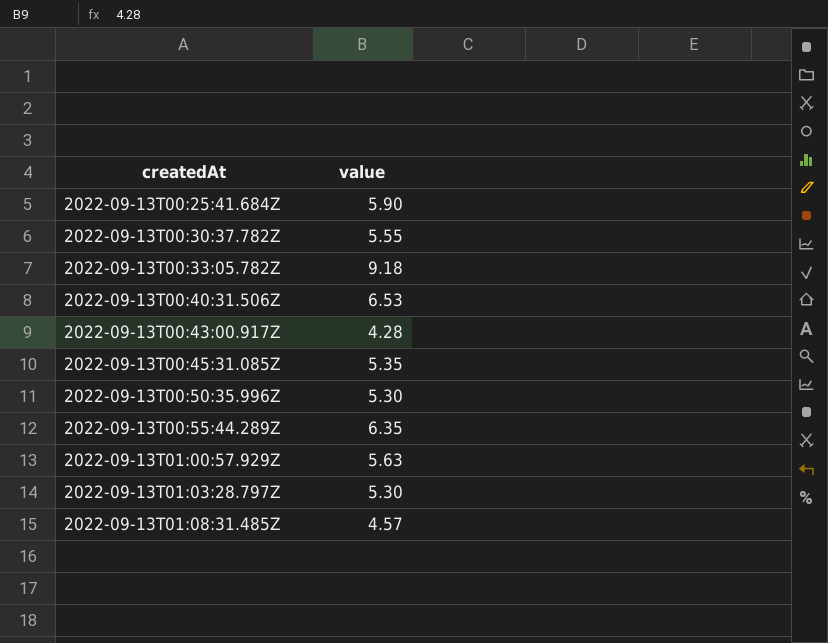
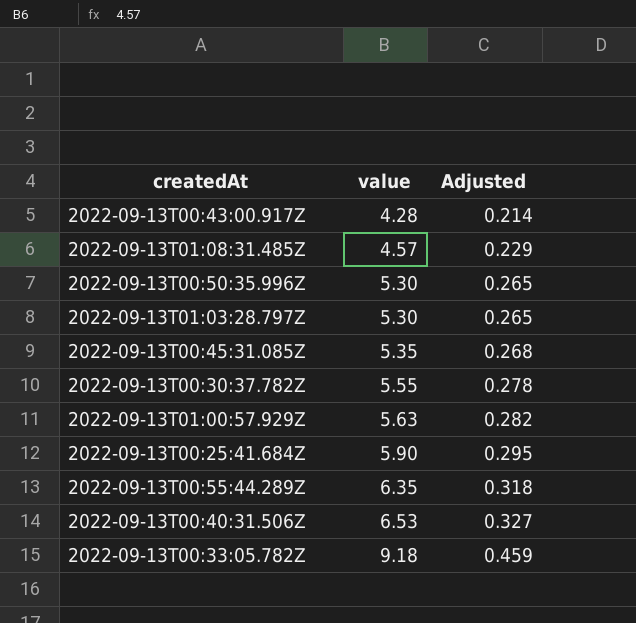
row order: createdAt ascending -> value ascending
column Adjusted | formula: none -> [value] * 0.05

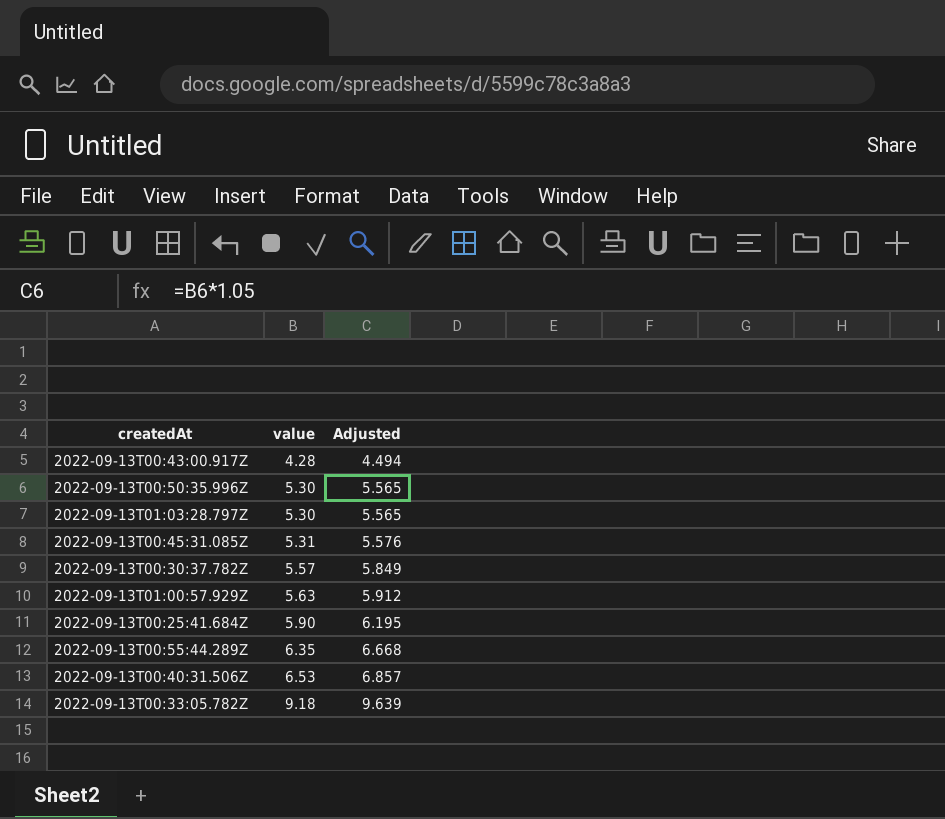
column Adjusted | formula: [value] * 0.05 -> [value] * 1.05
row 2022-09-13T01:08:31.485Z: 4.57 | 0.229 -> none
2022-09-13T00:45:31.085Z | value: 5.35 -> 5.31
2022-09-13T00:30:37.782Z | value: 5.55 -> 5.57

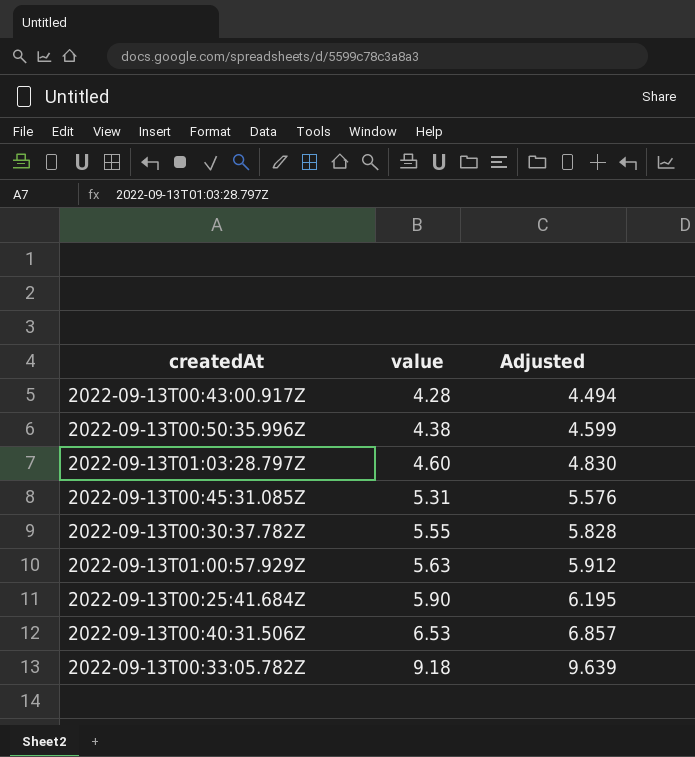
row 2022-09-13T00:55:44.289Z: 6.35 | 6.668 -> none
2022-09-13T00:50:35.996Z | value: 5.30 -> 4.38
2022-09-13T00:50:35.996Z | Adjusted: 5.565 -> 4.599
2022-09-13T01:03:28.797Z | value: 5.30 -> 4.60
2022-09-13T01:03:28.797Z | Adjusted: 5.565 -> 4.830
2022-09-13T00:30:37.782Z | value: 5.57 -> 5.55
2022-09-13T00:30:37.782Z | Adjusted: 5.849 -> 5.828

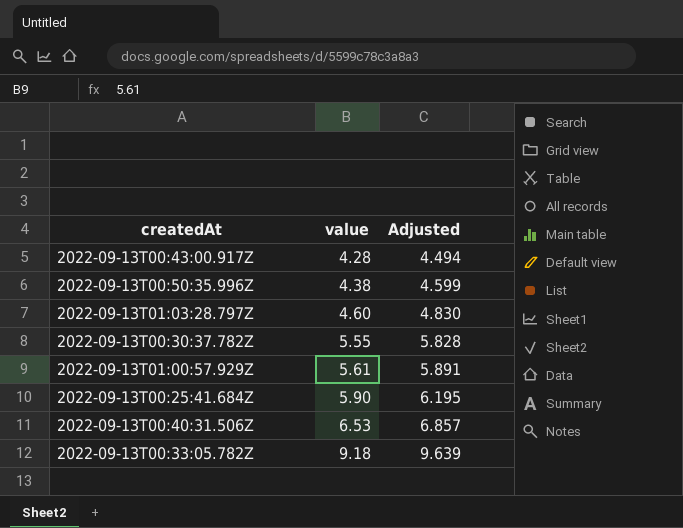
row 2022-09-13T00:45:31.085Z: 5.31 | 5.576 -> none
2022-09-13T01:00:57.929Z | value: 5.63 -> 5.61
2022-09-13T01:00:57.929Z | Adjusted: 5.912 -> 5.891

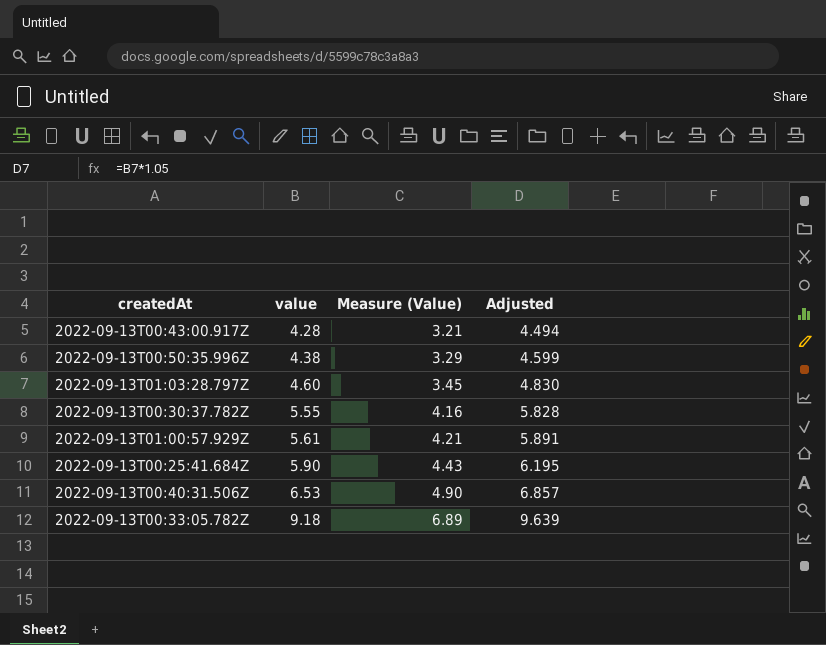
column Measure (Value) | formula: none -> [value] * 0.75

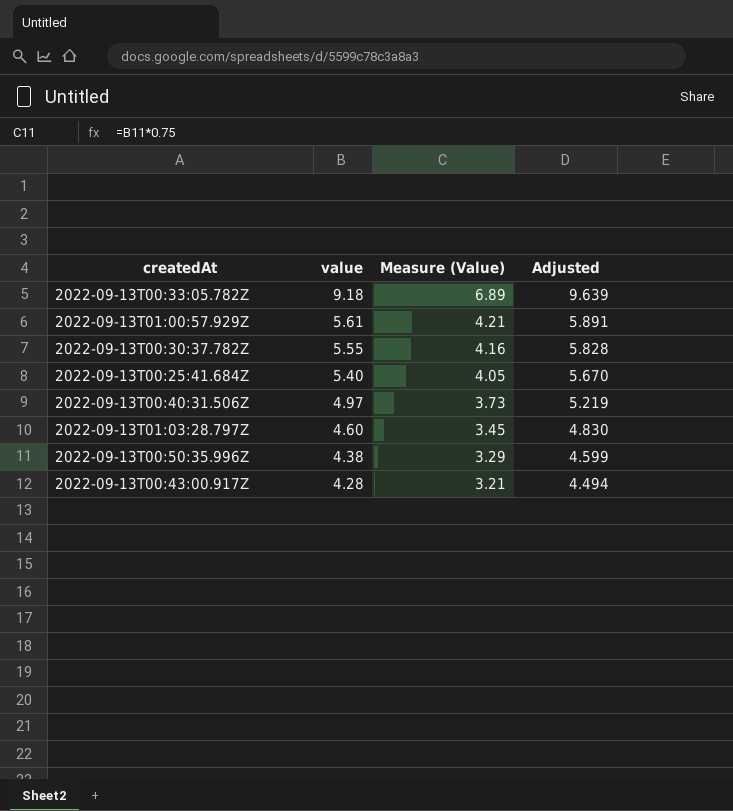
row order: value ascending -> value descending
2022-09-13T00:25:41.684Z | value: 5.90 -> 5.40
2022-09-13T00:25:41.684Z | Measure (Value): 4.43 -> 4.05
2022-09-13T00:25:41.684Z | Adjusted: 6.195 -> 5.670
2022-09-13T00:40:31.506Z | value: 6.53 -> 4.97
2022-09-13T00:40:31.506Z | Measure (Value): 4.90 -> 3.73
2022-09-13T00:40:31.506Z | Adjusted: 6.857 -> 5.219

